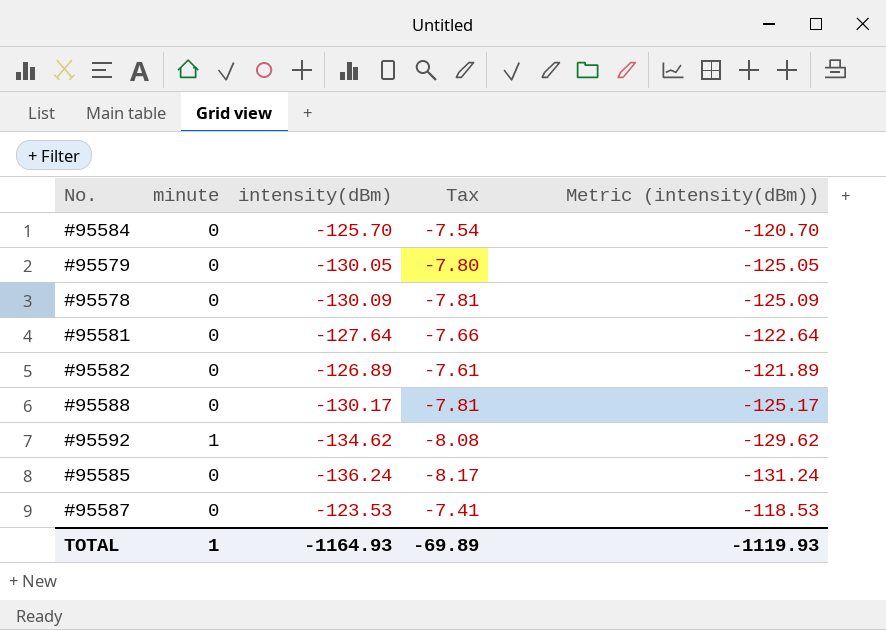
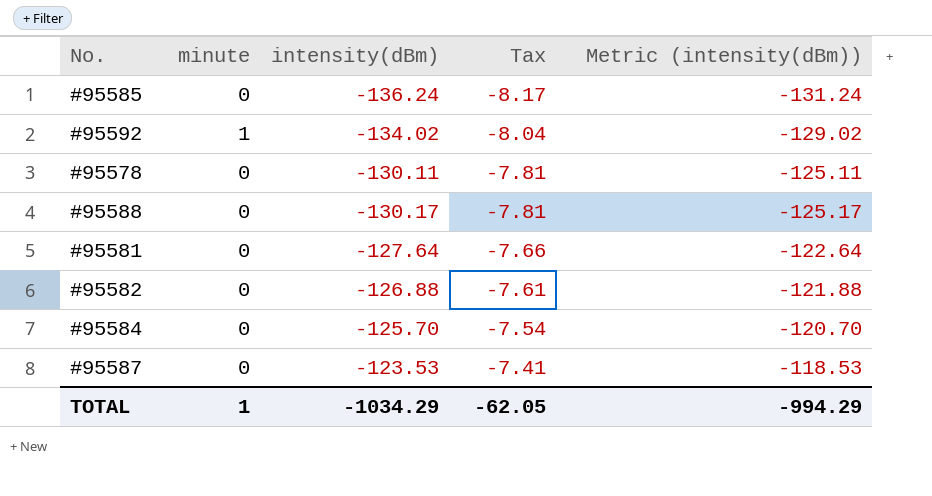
row order: none -> Tax ascending
row #95579: 0 | -130.05 | -7.80 | -125.05 -> none
#95592 | intensity(dBm): -134.62 -> -134.02
#95592 | Tax: -8.08 -> -8.04
#95592 | Metric (intensity(dBm)): -129.62 -> -129.02
#95578 | intensity(dBm): -130.09 -> -130.11
#95578 | Metric (intensity(dBm)): -125.09 -> -125.11
#95582 | intensity(dBm): -126.89 -> -126.88
#95582 | Metric (intensity(dBm)): -121.89 -> -121.88
TOTAL | intensity(dBm): -1164.93 -> -1034.29
TOTAL | Tax: -69.89 -> -62.05
TOTAL | Metric (intensity(dBm)): -1119.93 -> -994.29

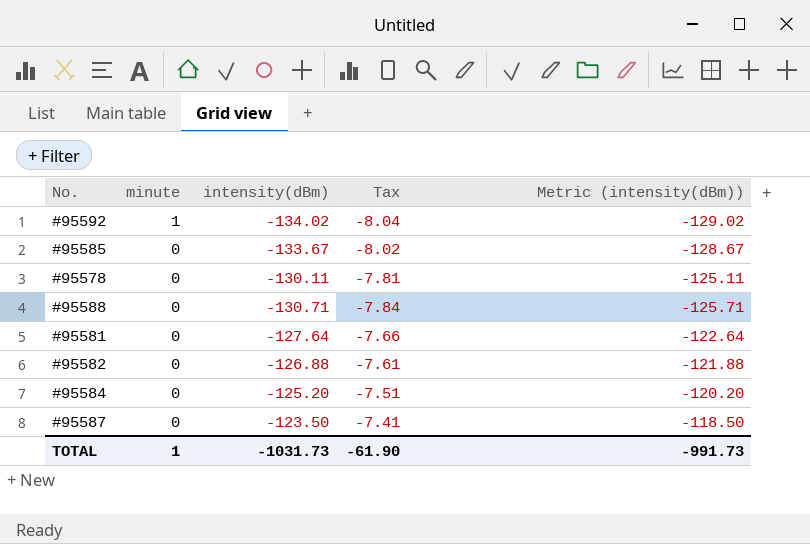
row order: Tax ascending -> minute descending
#95585 | intensity(dBm): -136.24 -> -133.67
#95585 | Tax: -8.17 -> -8.02
#95585 | Metric (intensity(dBm)): -131.24 -> -128.67
#95588 | intensity(dBm): -130.17 -> -130.71
#95588 | Tax: -7.81 -> -7.84
#95588 | Metric (intensity(dBm)): -125.17 -> -125.71
#95584 | intensity(dBm): -125.70 -> -125.20
#95584 | Tax: -7.54 -> -7.51
#95584 | Metric (intensity(dBm)): -120.70 -> -120.20
#95587 | intensity(dBm): -123.53 -> -123.50
#95587 | Metric (intensity(dBm)): -118.53 -> -118.50
TOTAL | intensity(dBm): -1034.29 -> -1031.73
TOTAL | Tax: -62.05 -> -61.90
TOTAL | Metric (intensity(dBm)): -994.29 -> -991.73

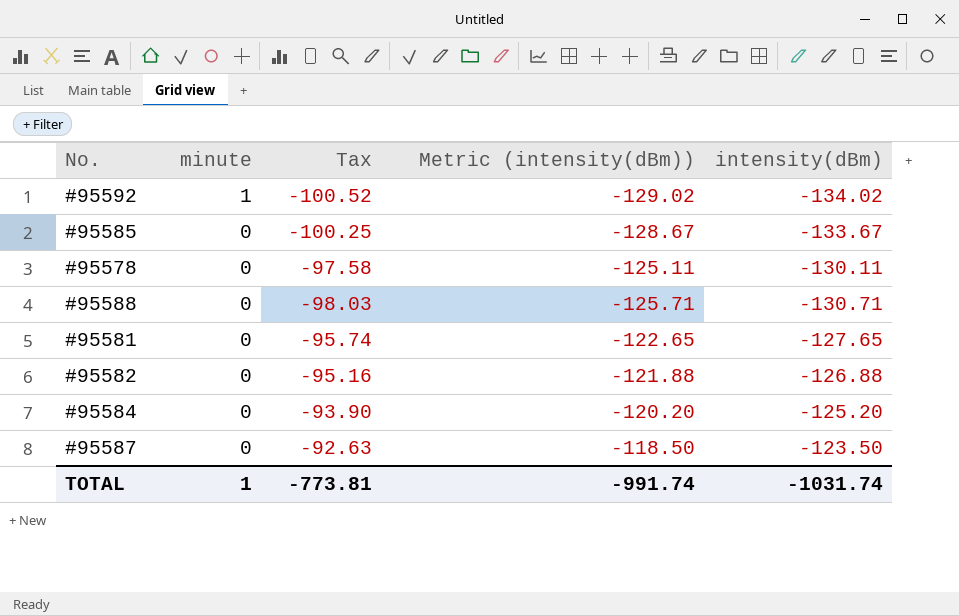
column Tax | formula: [intensity(dBm)] * 0.06 -> [intensity(dBm)] * 0.75
column intensity(dBm) | position: 3 -> 5
#95581 | Metric (intensity(dBm)): -122.64 -> -122.65
#95581 | intensity(dBm): -127.64 -> -127.65
TOTAL | Tax: -61.90 -> -773.81
TOTAL | Metric (intensity(dBm)): -991.73 -> -991.74
TOTAL | intensity(dBm): -1031.73 -> -1031.74

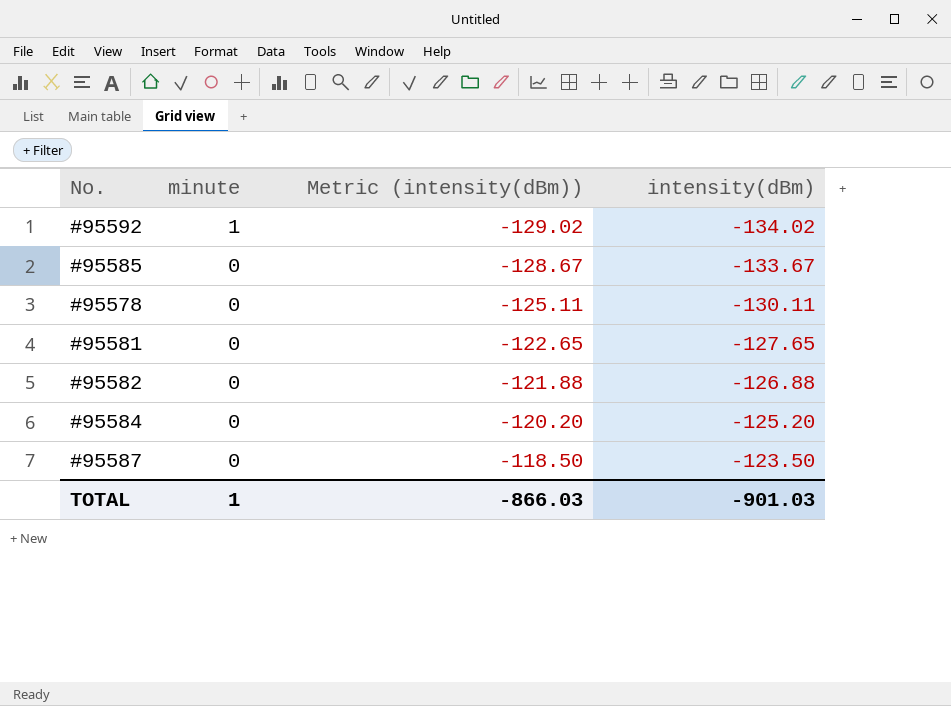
column Tax | formula: [intensity(dBm)] * 0.75 -> none
row #95588: 0 | -98.03 | -125.71 | -130.71 -> none
TOTAL | Metric (intensity(dBm)): -991.74 -> -866.03
TOTAL | intensity(dBm): -1031.74 -> -901.03

